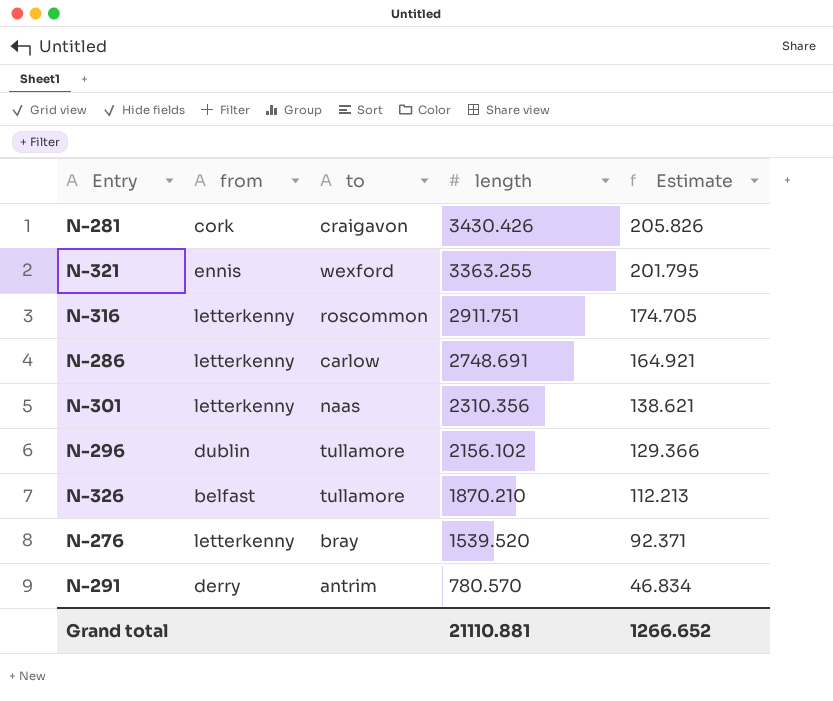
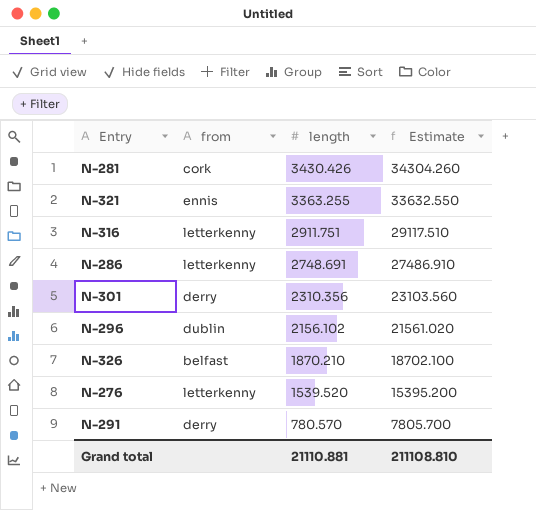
column to | position: 3 -> none
column Estimate | formula: [length] * 0.06 -> [length] * 10
N-301 | from: letterkenny -> derry
Grand total | Estimate: 1266.652 -> 211108.810

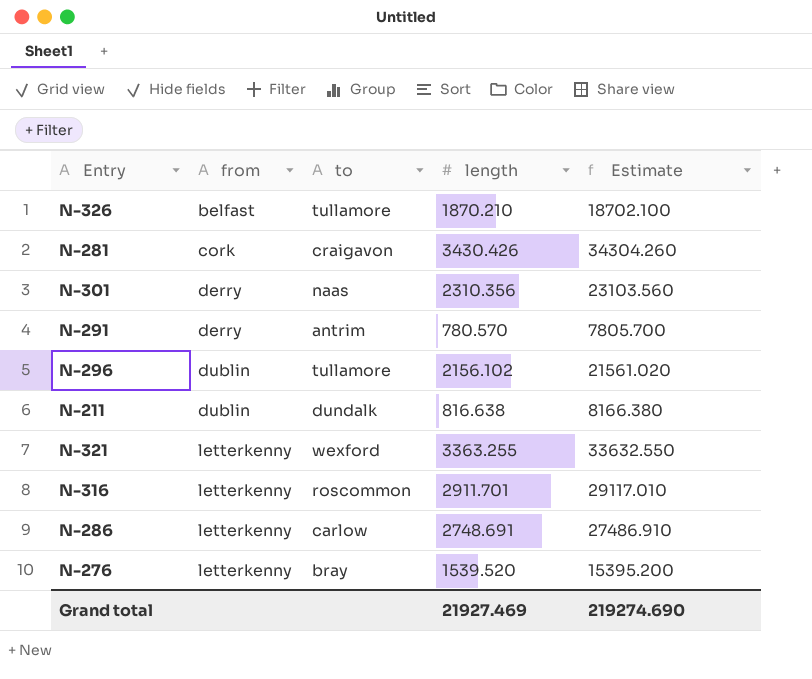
row order: length descending -> from ascending
column to | position: none -> 3
row N-211: none -> dublin | dundalk | 816.638 | 8166.380
N-321 | from: ennis -> letterkenny
N-316 | length: 2911.751 -> 2911.701
N-316 | Estimate: 29117.510 -> 29117.010
Grand total | length: 21110.881 -> 21927.469
Grand total | Estimate: 211108.810 -> 219274.690

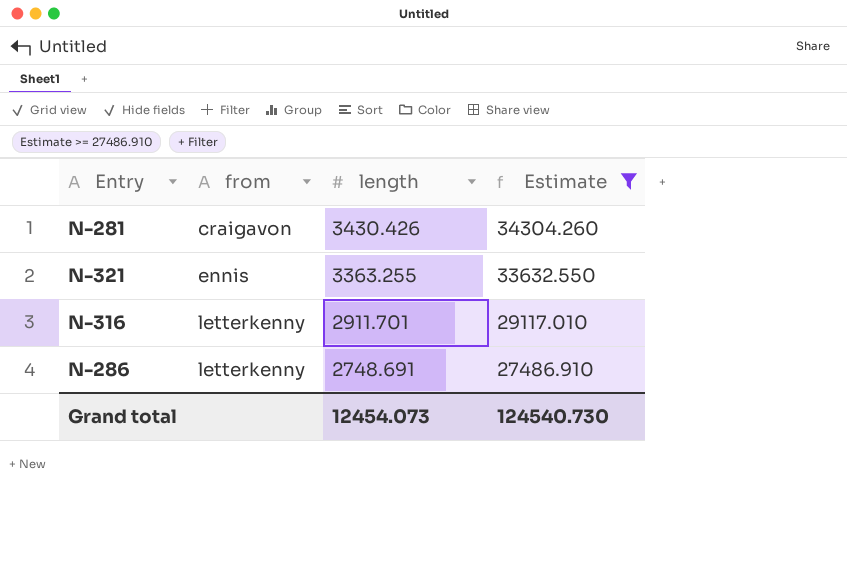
filter: none -> Estimate >= 27486.910
column to | position: 3 -> none
N-281 | from: cork -> craigavon
N-321 | from: letterkenny -> ennis
Grand total | length: 21927.469 -> 12454.073
Grand total | Estimate: 219274.690 -> 124540.730

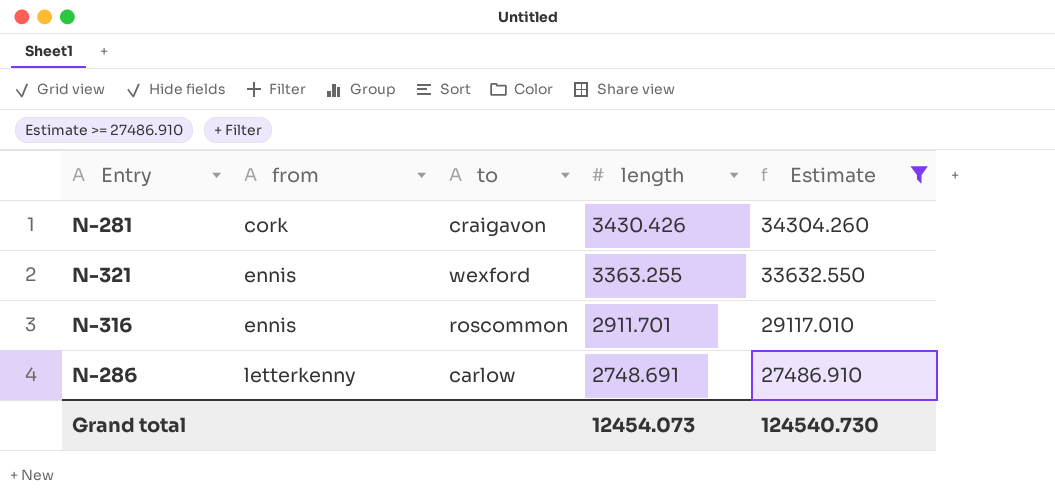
column to | position: none -> 3
N-281 | from: craigavon -> cork
N-316 | from: letterkenny -> ennis

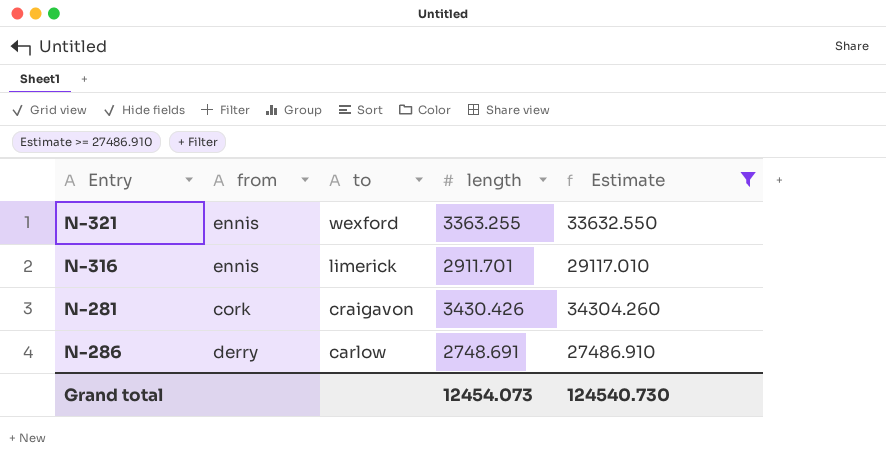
row order: from ascending -> to descending
N-316 | to: roscommon -> limerick
N-286 | from: letterkenny -> derry

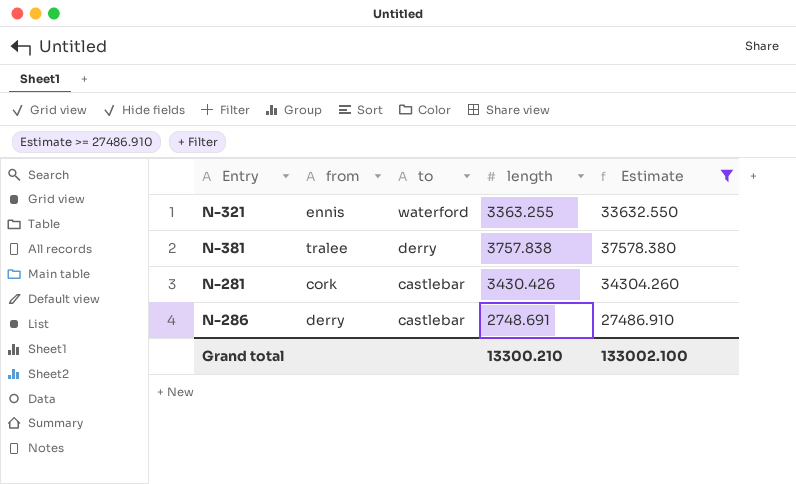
row N-316: ennis | limerick | 2911.701 | 29117.010 -> none
N-321 | to: wexford -> waterford
row N-381: none -> tralee | derry | 3757.838 | 37578.380
N-281 | to: craigavon -> castlebar
N-286 | to: carlow -> castlebar
Grand total | length: 12454.073 -> 13300.210
Grand total | Estimate: 124540.730 -> 133002.100

